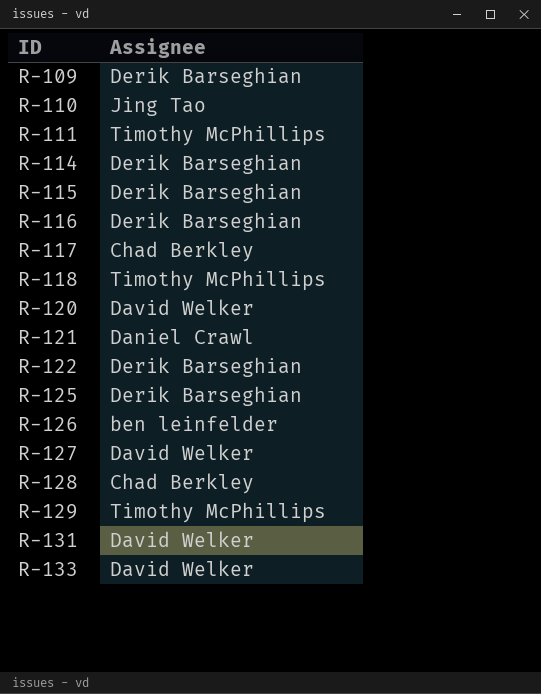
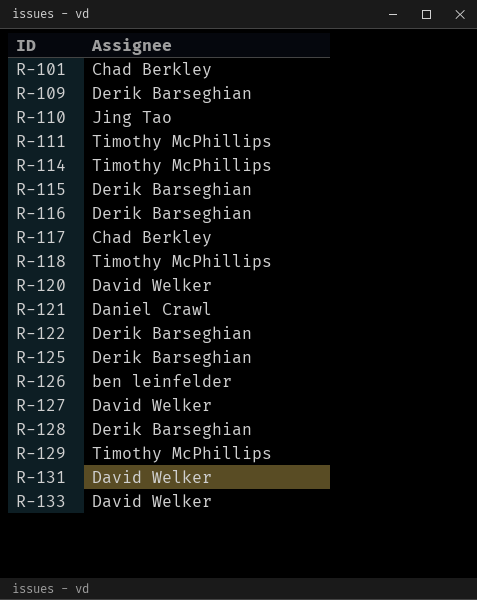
row R-101: none -> Chad Berkley
R-114 | Assignee: Derik Barseghian -> Timothy McPhillips
R-128 | Assignee: Chad Berkley -> Derik Barseghian

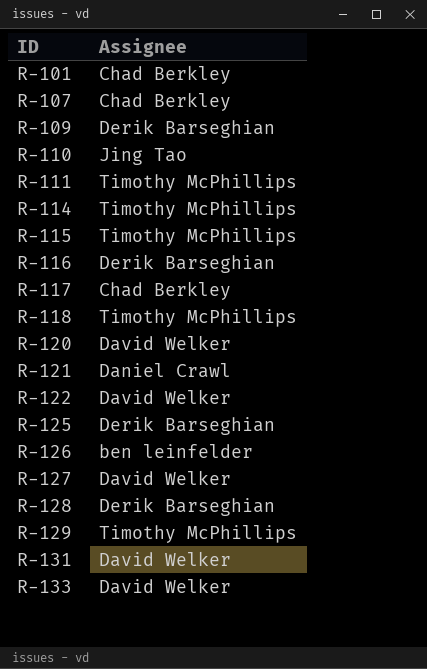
row R-107: none -> Chad Berkley
R-115 | Assignee: Derik Barseghian -> Timothy McPhillips
R-122 | Assignee: Derik Barseghian -> David Welker

